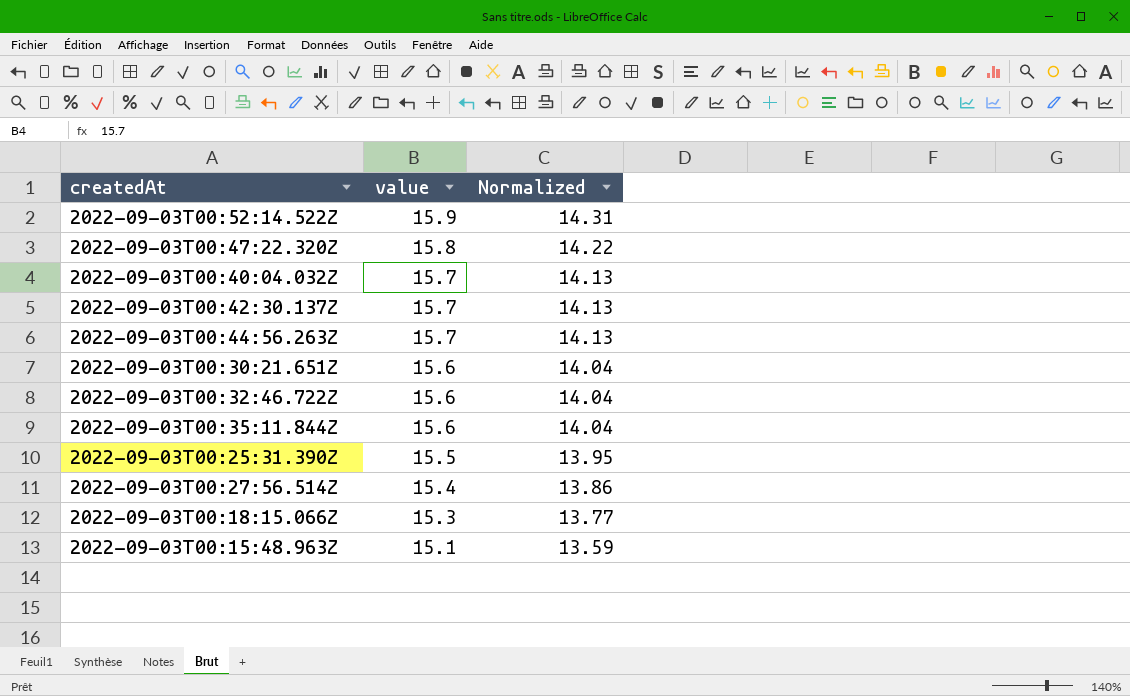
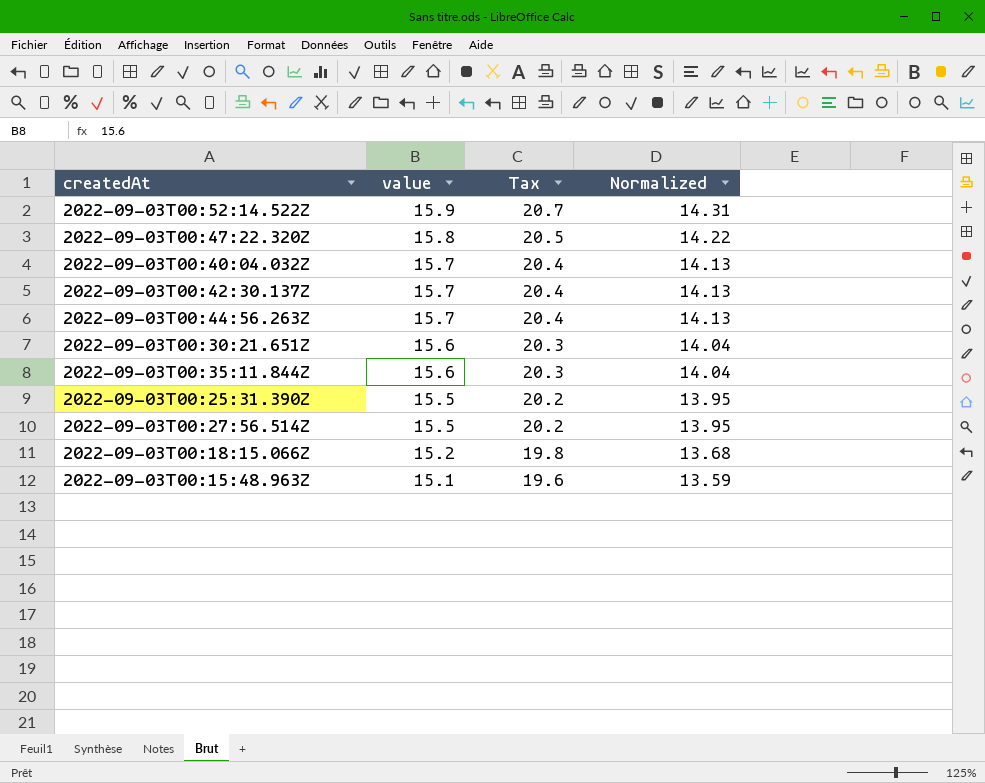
column Tax | formula: none -> [value] * 1.3
row 2022-09-03T00:32:46.722Z: 15.6 | 14.04 -> none
2022-09-03T00:27:56.514Z | value: 15.4 -> 15.5
2022-09-03T00:27:56.514Z | Normalized: 13.86 -> 13.95
2022-09-03T00:18:15.066Z | value: 15.3 -> 15.2
2022-09-03T00:18:15.066Z | Normalized: 13.77 -> 13.68

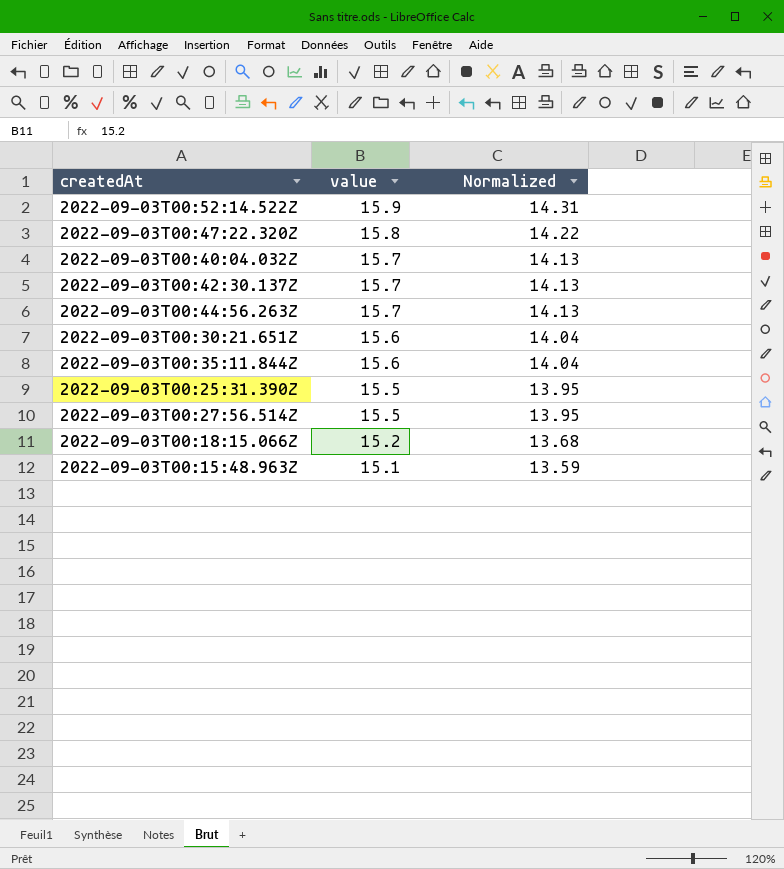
column Tax | formula: [value] * 1.3 -> none

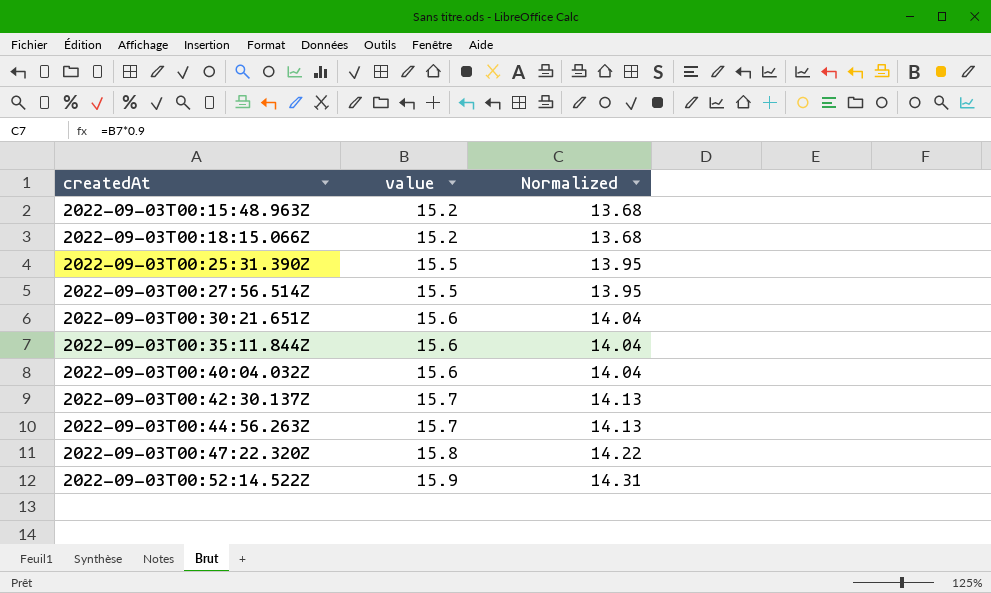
row order: value descending -> createdAt ascending
2022-09-03T00:15:48.963Z | value: 15.1 -> 15.2
2022-09-03T00:15:48.963Z | Normalized: 13.59 -> 13.68
2022-09-03T00:40:04.032Z | value: 15.7 -> 15.6
2022-09-03T00:40:04.032Z | Normalized: 14.13 -> 14.04

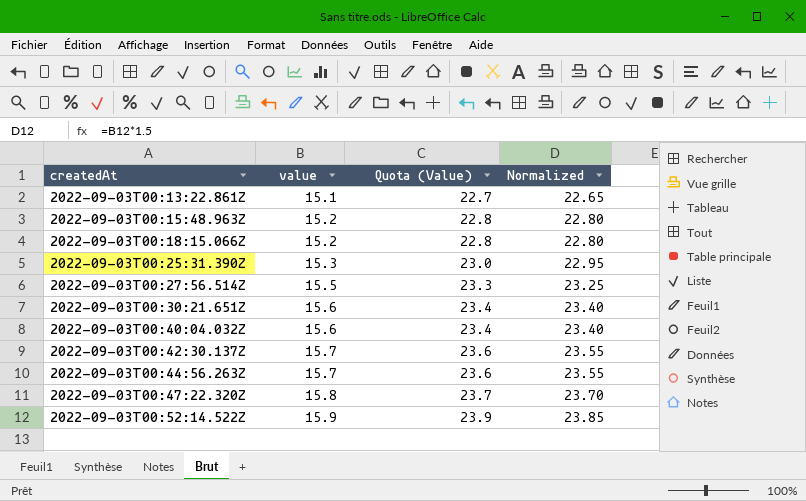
column Quota (Value) | formula: none -> [value] * 1.5
column Normalized | formula: [value] * 0.9 -> [value] * 1.5
row 2022-09-03T00:35:11.844Z: 15.6 | 14.04 -> none
row 2022-09-03T00:13:22.861Z: none -> 15.1 | 22.7 | 22.65
2022-09-03T00:25:31.390Z | value: 15.5 -> 15.3

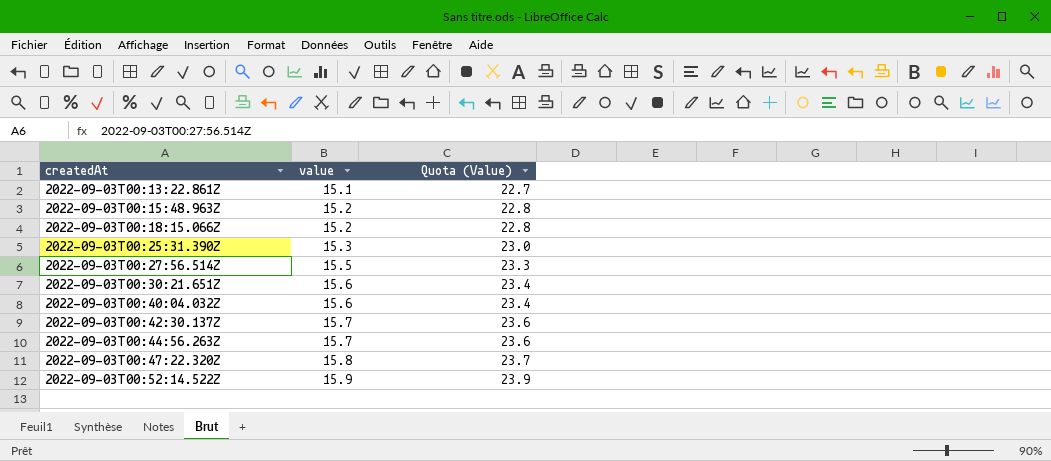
column Normalized | formula: [value] * 1.5 -> none

